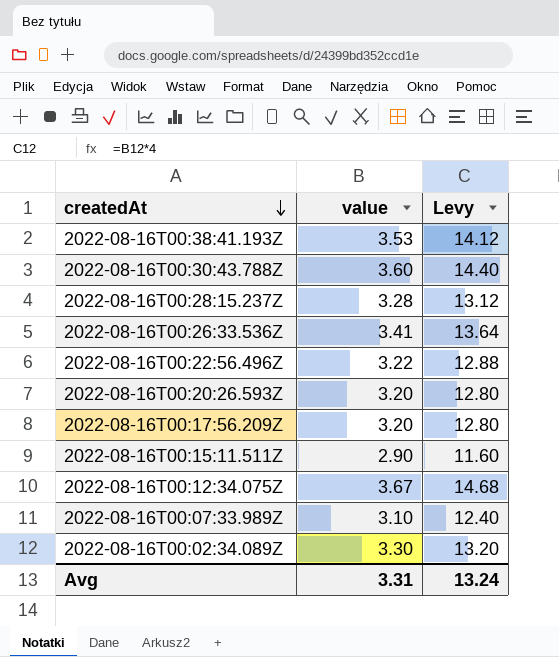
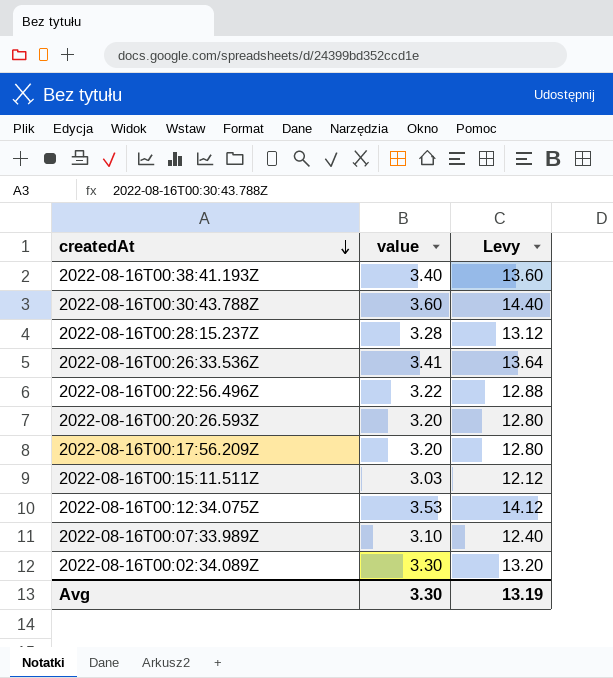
2022-08-16T00:38:41.193Z | value: 3.53 -> 3.40
2022-08-16T00:38:41.193Z | Levy: 14.12 -> 13.60
2022-08-16T00:15:11.511Z | value: 2.90 -> 3.03
2022-08-16T00:15:11.511Z | Levy: 11.60 -> 12.12
2022-08-16T00:12:34.075Z | value: 3.67 -> 3.53
2022-08-16T00:12:34.075Z | Levy: 14.68 -> 14.12
Avg | value: 3.31 -> 3.30
Avg | Levy: 13.24 -> 13.19

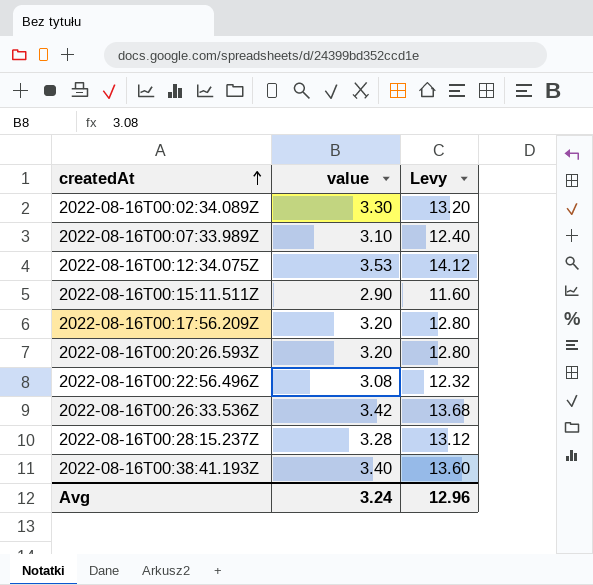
row order: createdAt descending -> createdAt ascending
row 2022-08-16T00:30:43.788Z: 3.60 | 14.40 -> none
2022-08-16T00:15:11.511Z | value: 3.03 -> 2.90
2022-08-16T00:15:11.511Z | Levy: 12.12 -> 11.60
2022-08-16T00:22:56.496Z | value: 3.22 -> 3.08
2022-08-16T00:22:56.496Z | Levy: 12.88 -> 12.32
2022-08-16T00:26:33.536Z | value: 3.41 -> 3.42
2022-08-16T00:26:33.536Z | Levy: 13.64 -> 13.68
Avg | value: 3.30 -> 3.24
Avg | Levy: 13.19 -> 12.96

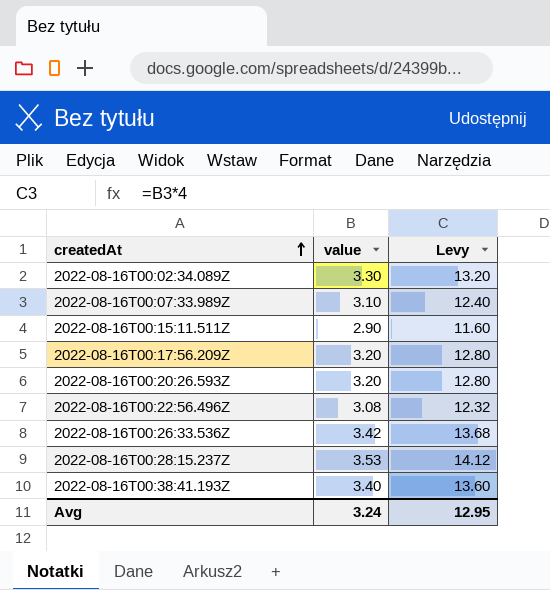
row 2022-08-16T00:12:34.075Z: 3.53 | 14.12 -> none
2022-08-16T00:28:15.237Z | value: 3.28 -> 3.53
2022-08-16T00:28:15.237Z | Levy: 13.12 -> 14.12
Avg | Levy: 12.96 -> 12.95

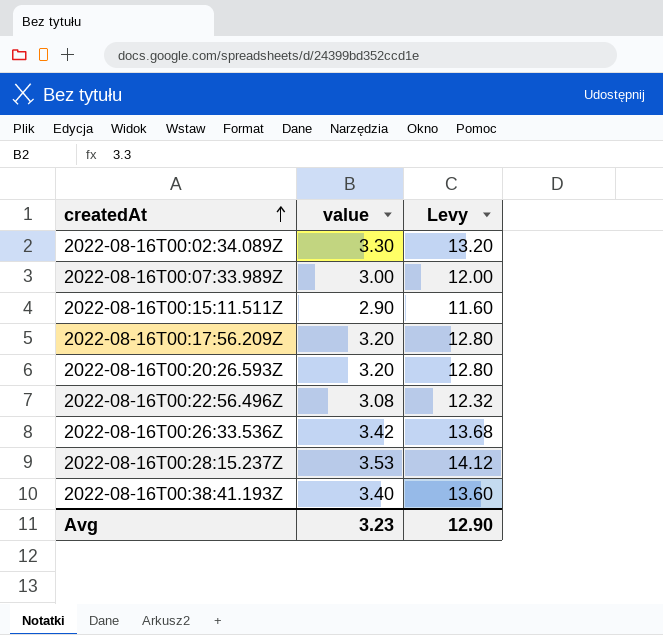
2022-08-16T00:07:33.989Z | value: 3.10 -> 3.00
2022-08-16T00:07:33.989Z | Levy: 12.40 -> 12.00
Avg | value: 3.24 -> 3.23
Avg | Levy: 12.95 -> 12.90

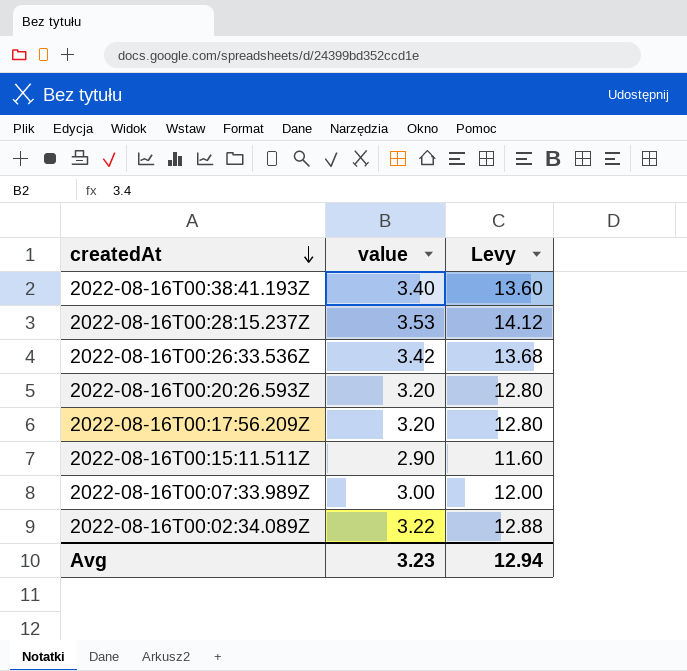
row order: createdAt ascending -> createdAt descending
row 2022-08-16T00:22:56.496Z: 3.08 | 12.32 -> none
2022-08-16T00:02:34.089Z | value: 3.30 -> 3.22
2022-08-16T00:02:34.089Z | Levy: 13.20 -> 12.88
Avg | Levy: 12.90 -> 12.94

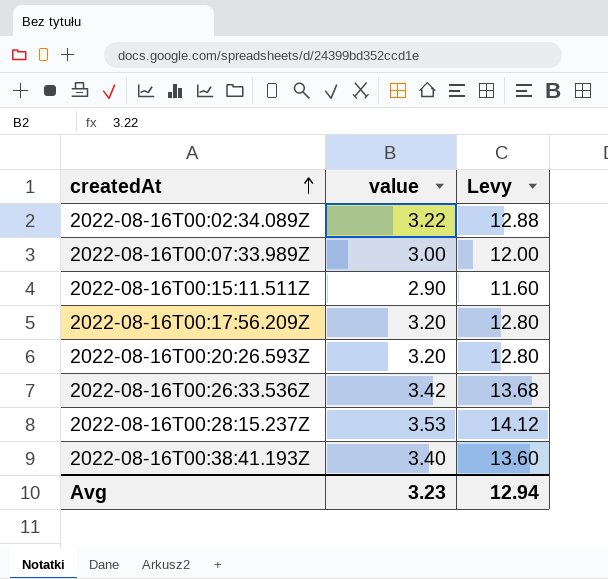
row order: createdAt descending -> createdAt ascending

